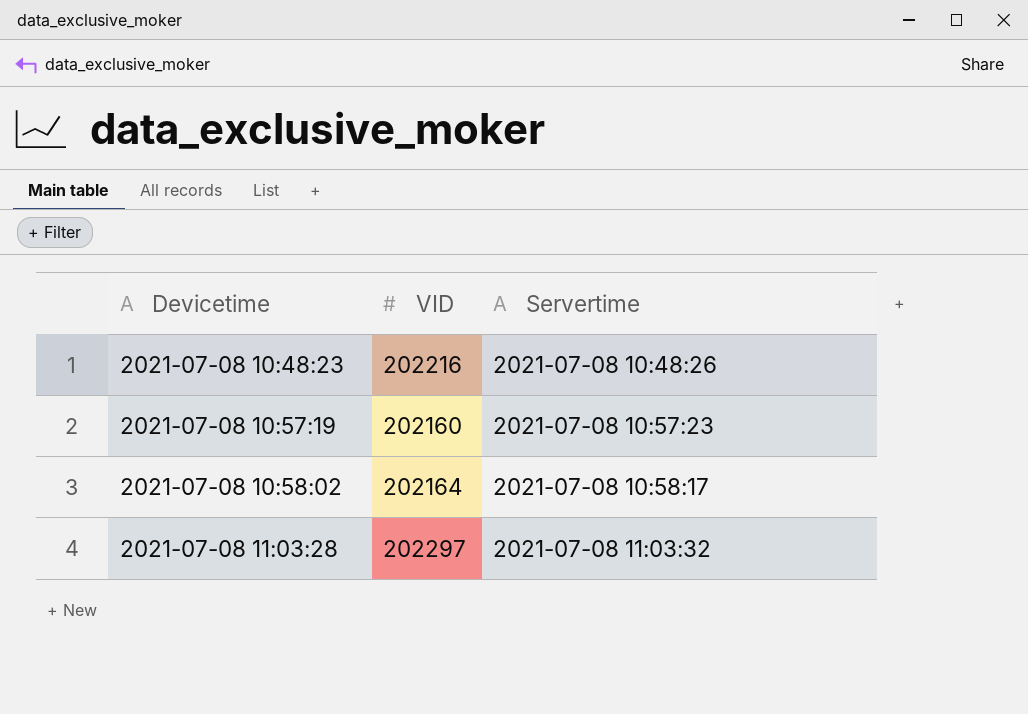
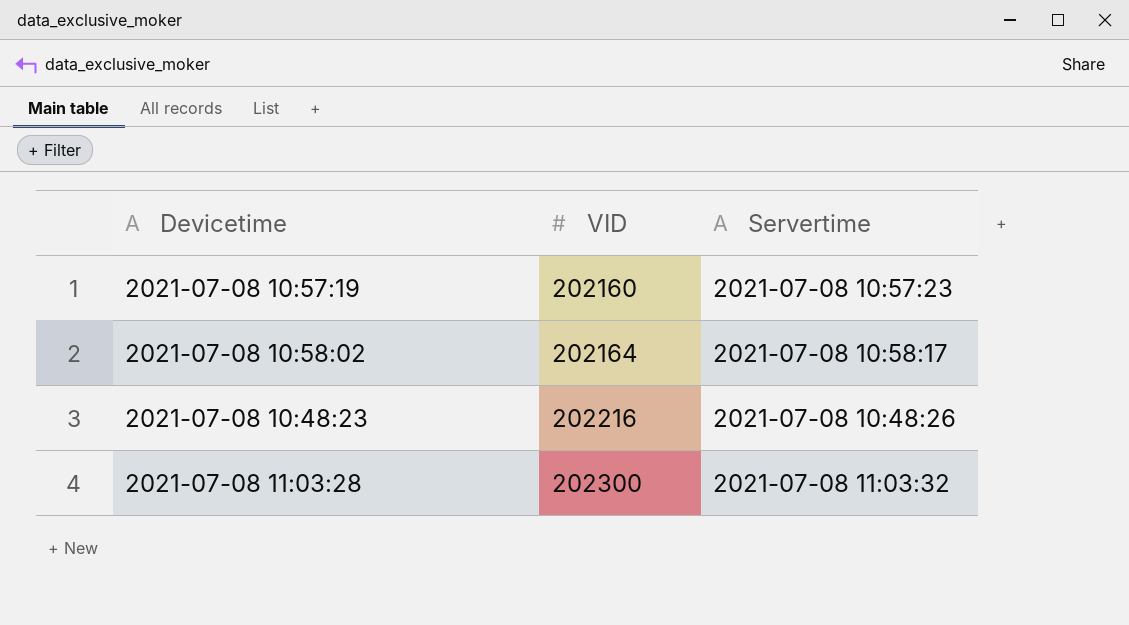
row order: Devicetime ascending -> VID ascending
2021-07-08 11:03:28 | VID: 202297 -> 202300

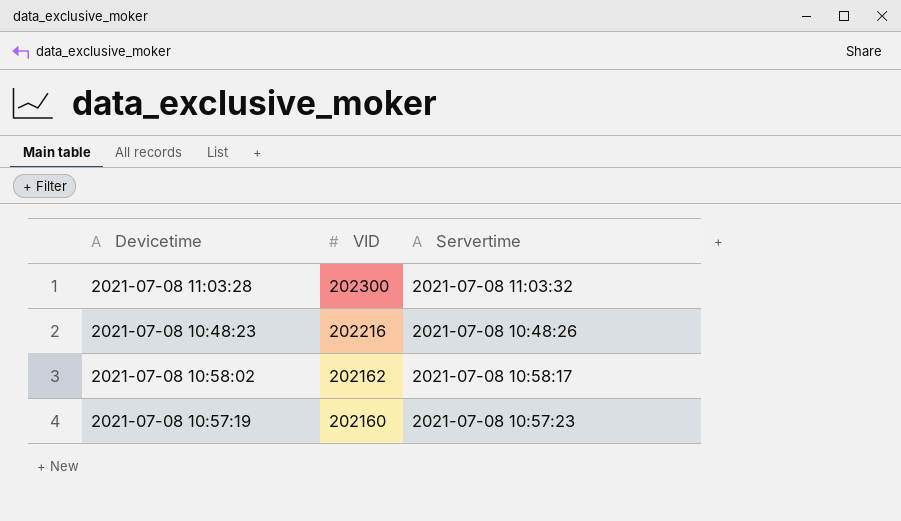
row order: VID ascending -> VID descending
2021-07-08 10:58:02 | VID: 202164 -> 202162

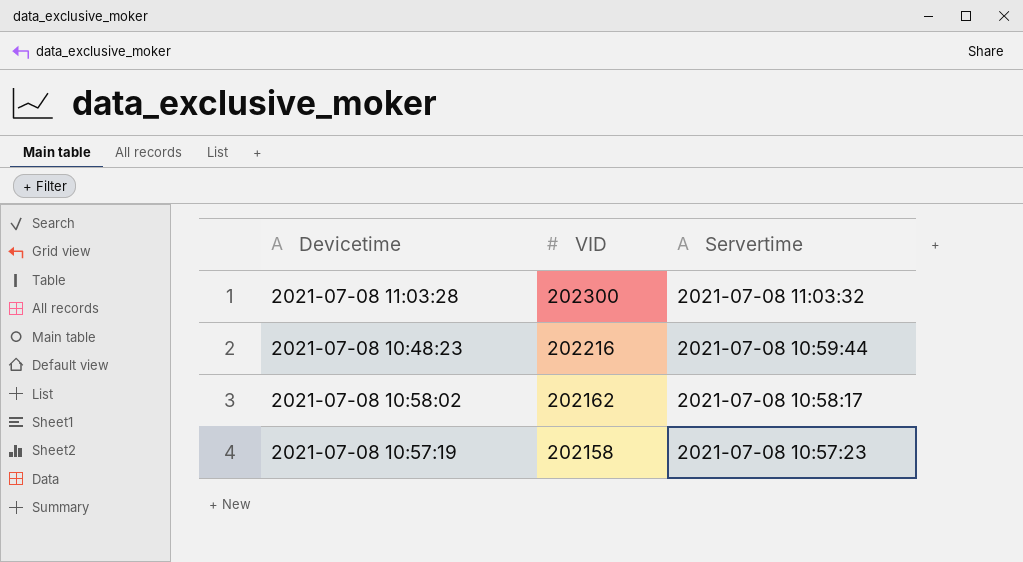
2021-07-08 10:48:23 | Servertime: 2021-07-08 10:48:26 -> 2021-07-08 10:59:44
2021-07-08 10:57:19 | VID: 202160 -> 202158

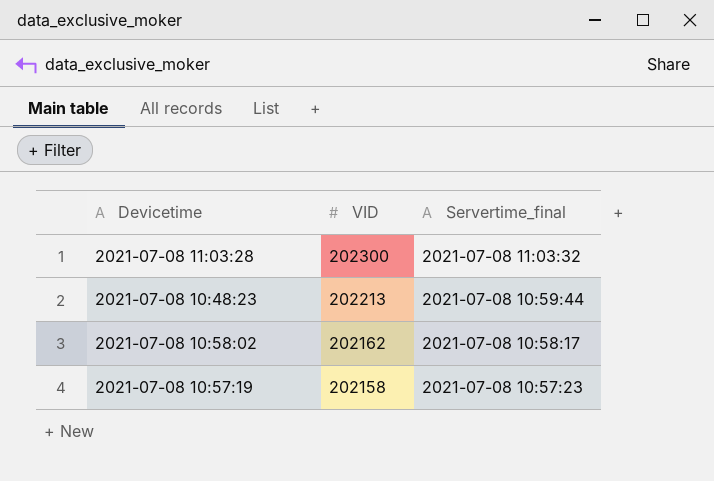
column name: Servertime -> Servertime_final
2021-07-08 10:48:23 | VID: 202216 -> 202213

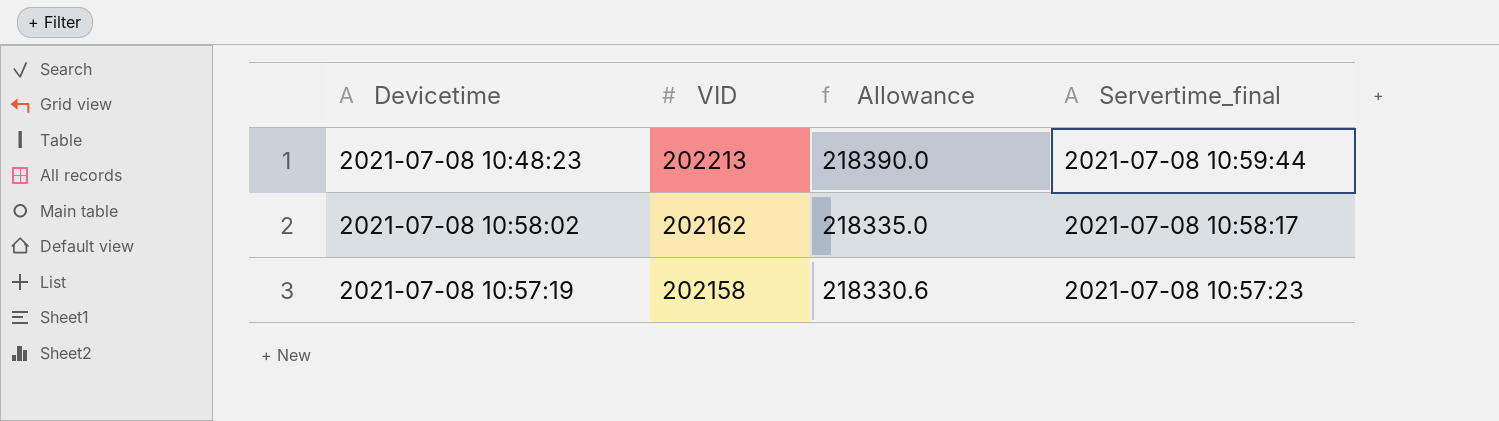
column Allowance | formula: none -> [VID] * 1.08
row 2021-07-08 11:03:28: 202300 | 2021-07-08 11:03:32 -> none

